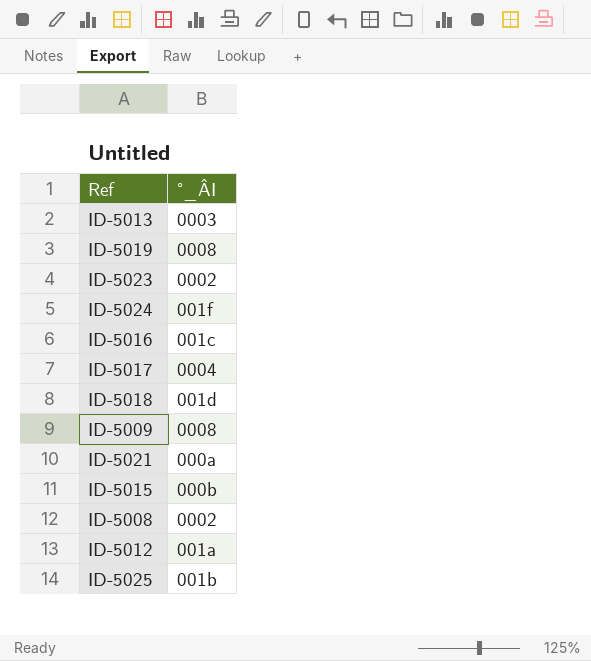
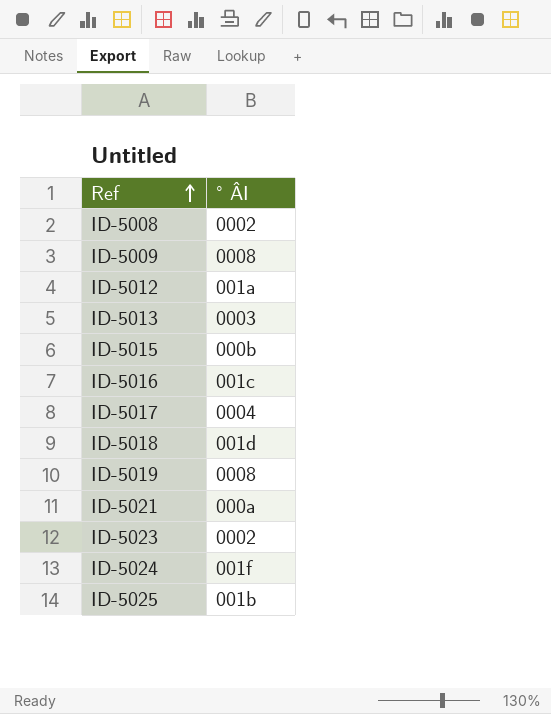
row order: none -> Ref ascending
column name: °_ÂI -> ° ÂI

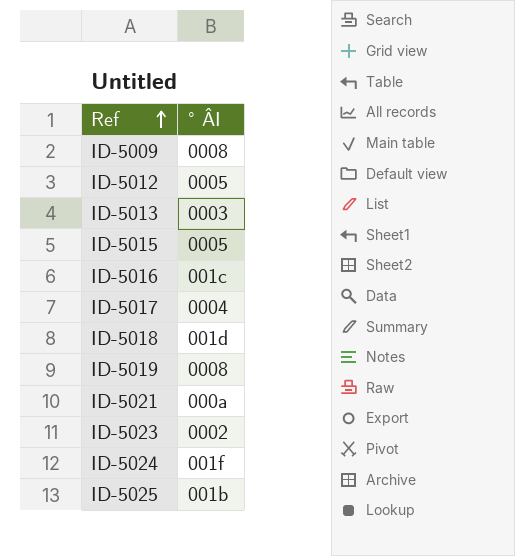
row ID-5008: 0002 -> none
ID-5012 | ° ÂI: 001a -> 0005
ID-5015 | ° ÂI: 000b -> 0005

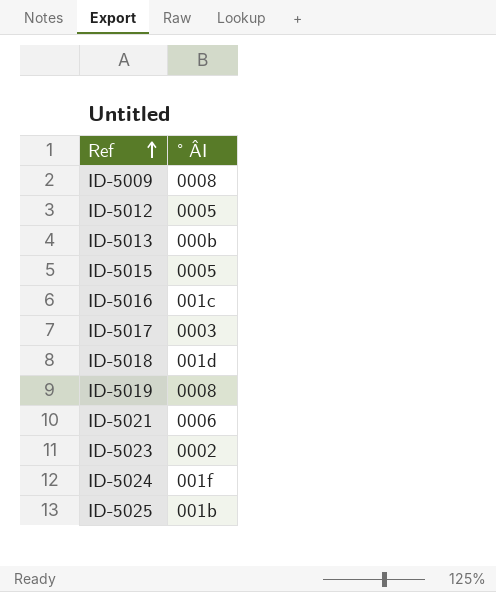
ID-5013 | ° ÂI: 0003 -> 000b
ID-5017 | ° ÂI: 0004 -> 0003
ID-5021 | ° ÂI: 000a -> 0006

